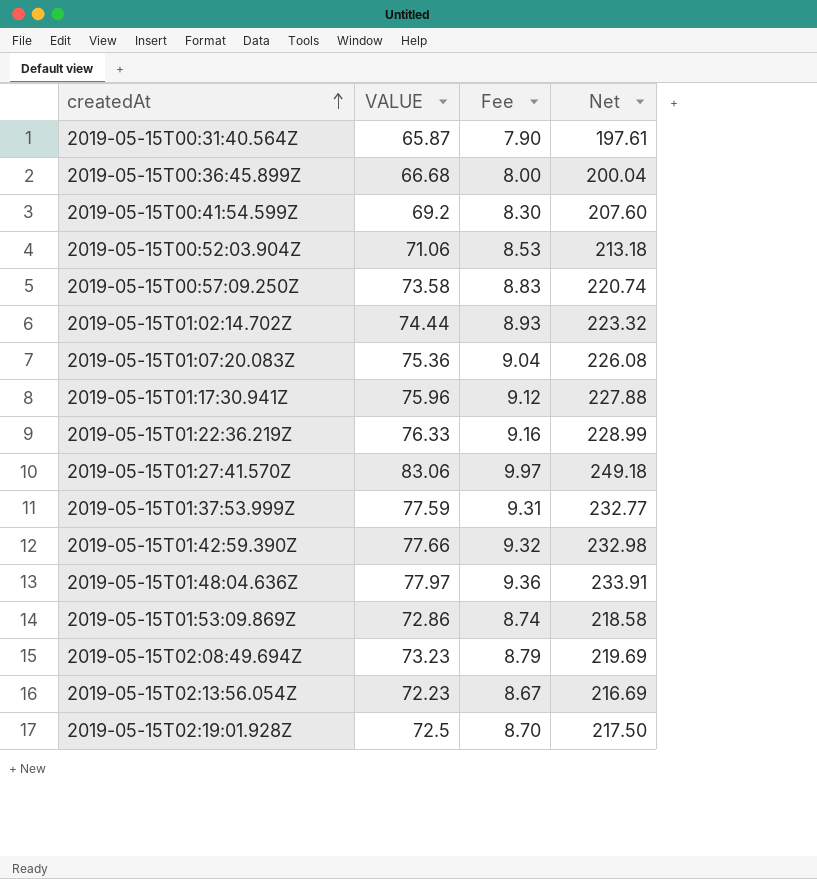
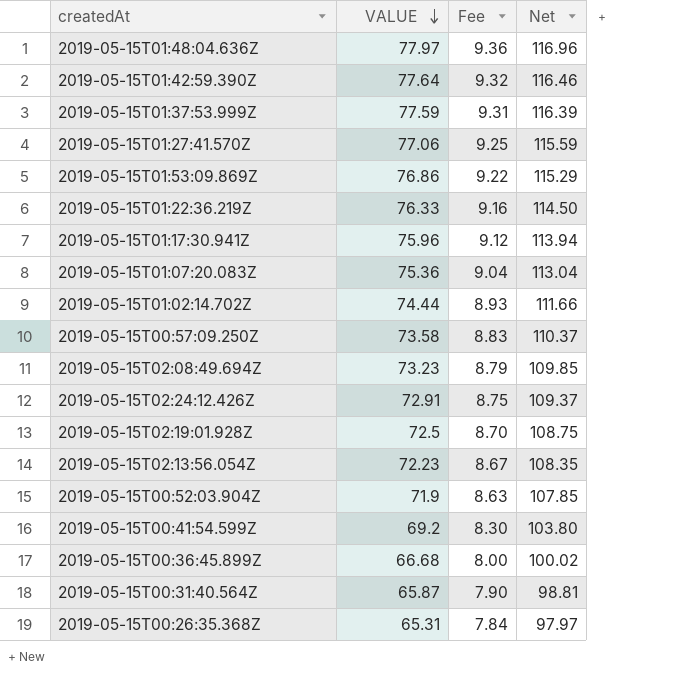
row order: createdAt ascending -> VALUE descending
column Net | formula: [VALUE] * 3 -> [VALUE] * 1.5
2019-05-15T01:42:59.390Z | VALUE: 77.66 -> 77.64
2019-05-15T01:27:41.570Z | VALUE: 83.06 -> 77.06
2019-05-15T01:27:41.570Z | Fee: 9.97 -> 9.25
2019-05-15T01:53:09.869Z | VALUE: 72.86 -> 76.86
2019-05-15T01:53:09.869Z | Fee: 8.74 -> 9.22
row 2019-05-15T02:24:12.426Z: none -> 72.91 | 8.75 | 109.37
2019-05-15T00:52:03.904Z | VALUE: 71.06 -> 71.9
2019-05-15T00:52:03.904Z | Fee: 8.53 -> 8.63
row 2019-05-15T00:26:35.368Z: none -> 65.31 | 7.84 | 97.97

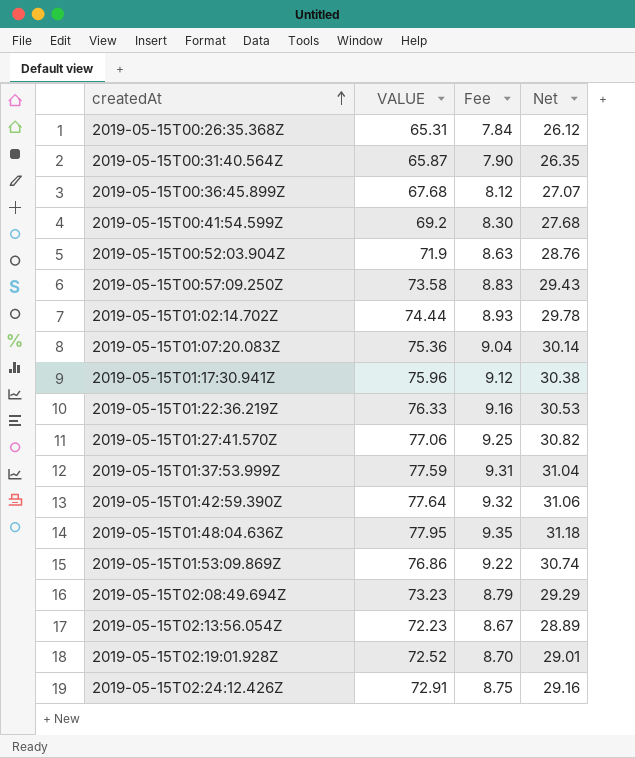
row order: VALUE descending -> createdAt ascending
column Net | formula: [VALUE] * 1.5 -> [VALUE] * 0.4
2019-05-15T00:36:45.899Z | VALUE: 66.68 -> 67.68
2019-05-15T00:36:45.899Z | Fee: 8.00 -> 8.12
2019-05-15T01:48:04.636Z | VALUE: 77.97 -> 77.95
2019-05-15T01:48:04.636Z | Fee: 9.36 -> 9.35
2019-05-15T02:19:01.928Z | VALUE: 72.5 -> 72.52

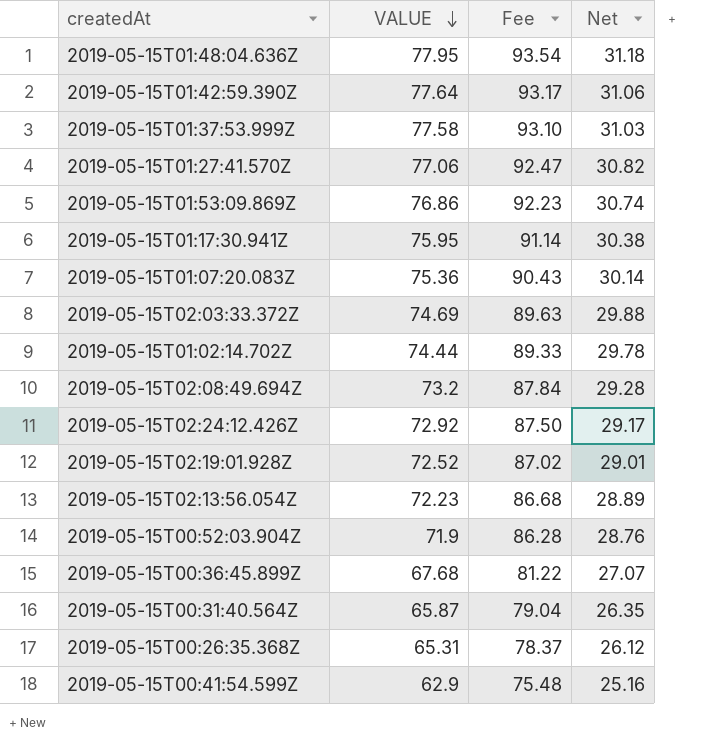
row order: createdAt ascending -> VALUE descending
column Fee | formula: [VALUE] * 0.12 -> [VALUE] * 1.2
row 2019-05-15T00:57:09.250Z: 73.58 | 8.83 | 29.43 -> none
row 2019-05-15T01:22:36.219Z: 76.33 | 9.16 | 30.53 -> none
2019-05-15T01:37:53.999Z | VALUE: 77.59 -> 77.58
2019-05-15T01:37:53.999Z | Net: 31.04 -> 31.03
2019-05-15T01:17:30.941Z | VALUE: 75.96 -> 75.95
row 2019-05-15T02:03:33.372Z: none -> 74.69 | 89.63 | 29.88
2019-05-15T02:08:49.694Z | VALUE: 73.23 -> 73.2
2019-05-15T02:08:49.694Z | Net: 29.29 -> 29.28
2019-05-15T02:24:12.426Z | VALUE: 72.91 -> 72.92
2019-05-15T02:24:12.426Z | Net: 29.16 -> 29.17
2019-05-15T00:41:54.599Z | VALUE: 69.2 -> 62.9
2019-05-15T00:41:54.599Z | Net: 27.68 -> 25.16

